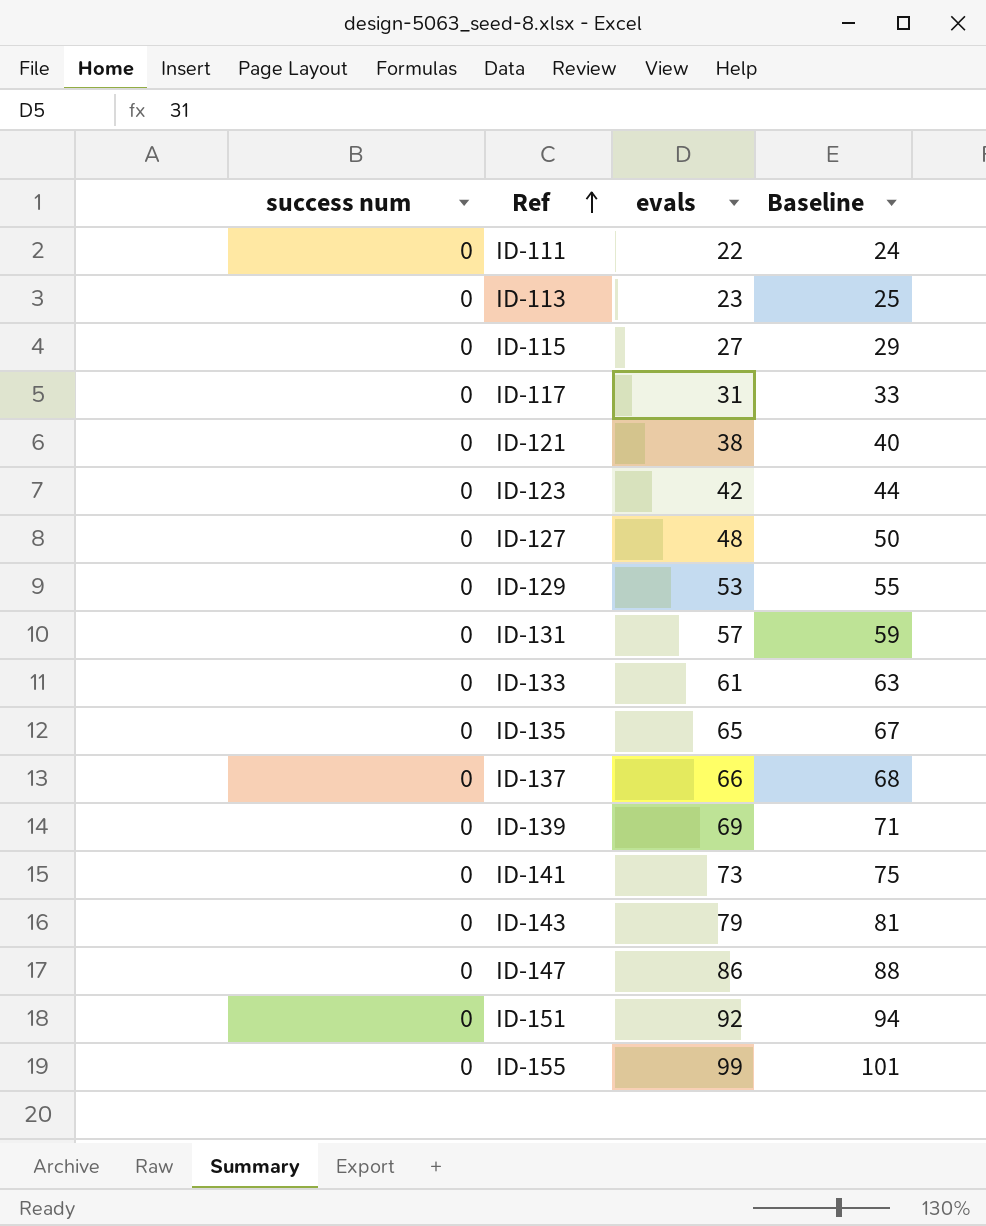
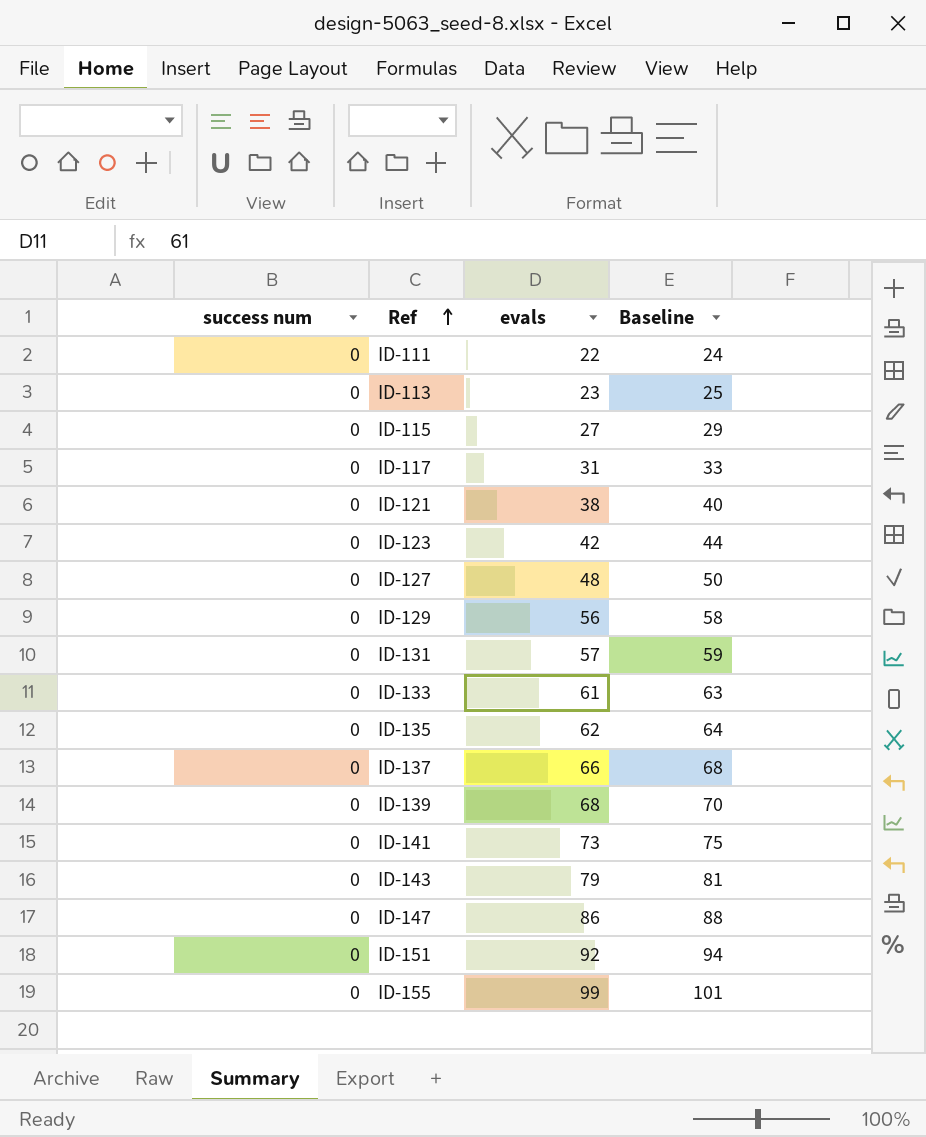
ID-129 | evals: 53 -> 56
ID-129 | Baseline: 55 -> 58
ID-135 | evals: 65 -> 62
ID-135 | Baseline: 67 -> 64
ID-139 | evals: 69 -> 68
ID-139 | Baseline: 71 -> 70

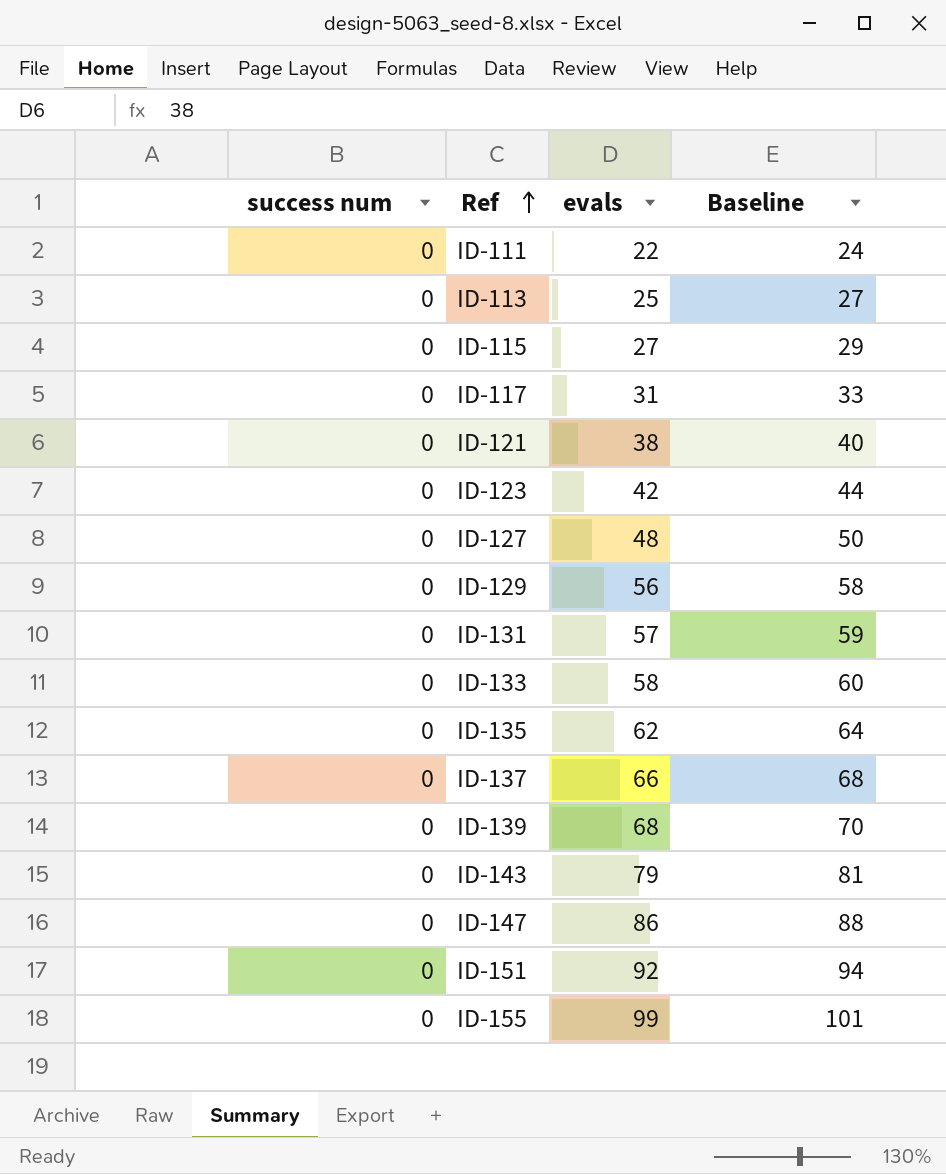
row ID-141: 0 | 73 | 75 -> none
ID-113 | evals: 23 -> 25
ID-113 | Baseline: 25 -> 27
ID-133 | evals: 61 -> 58
ID-133 | Baseline: 63 -> 60

